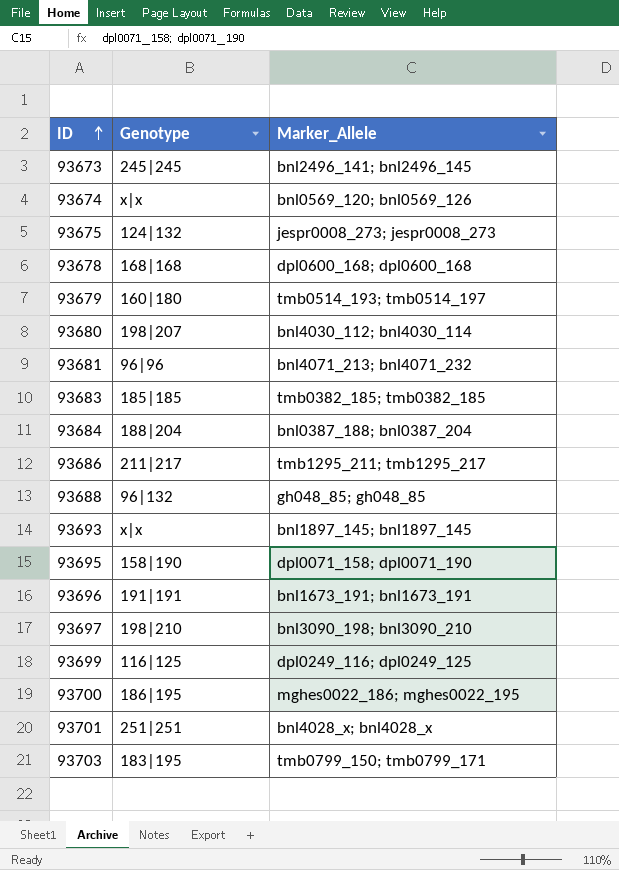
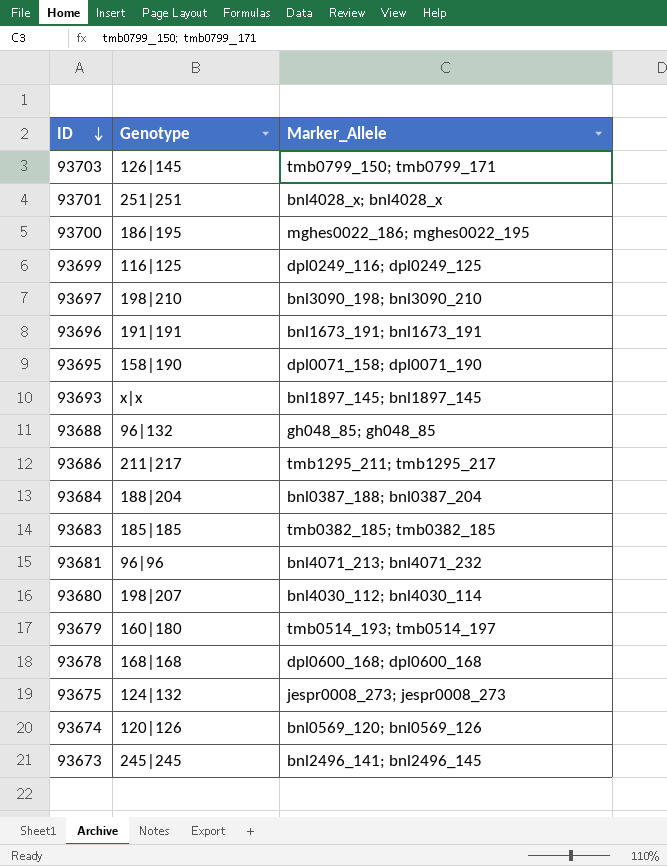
row order: ID ascending -> ID descending
93703 | Genotype: 183|195 -> 126|145
93674 | Genotype: x|x -> 120|126

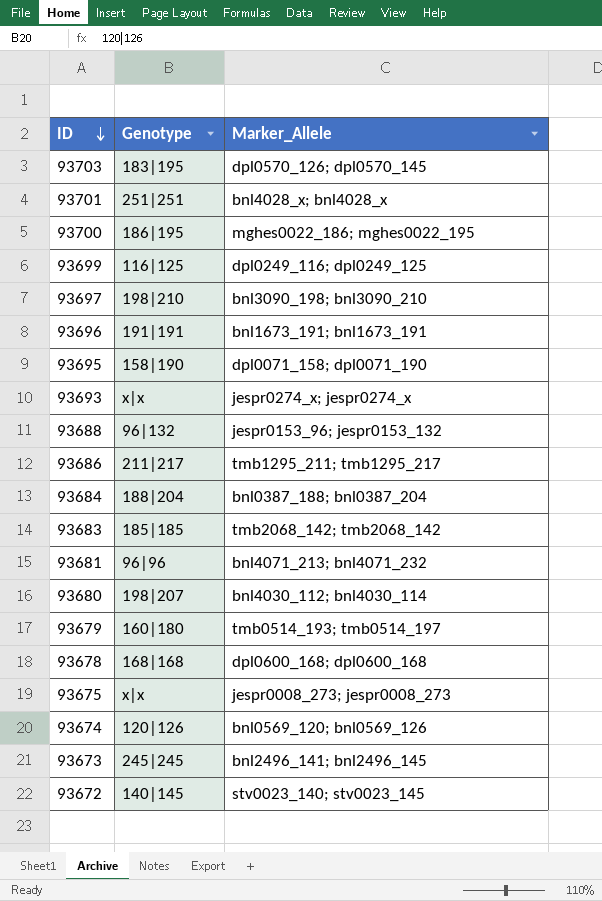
93703 | Genotype: 126|145 -> 183|195
93703 | Marker_Allele: tmb0799_150; tmb0799_171 -> dpl0570_126; dpl0570_145
93693 | Marker_Allele: bnl1897_145; bnl1897_145 -> jespr0274_x; jespr0274_x
93688 | Marker_Allele: gh048_85; gh048_85 -> jespr0153_96; jespr0153_132
93683 | Marker_Allele: tmb0382_185; tmb0382_185 -> tmb2068_142; tmb2068_142
93675 | Genotype: 124|132 -> x|x
row 93672: none -> 140|145 | stv0023_140; stv0023_145

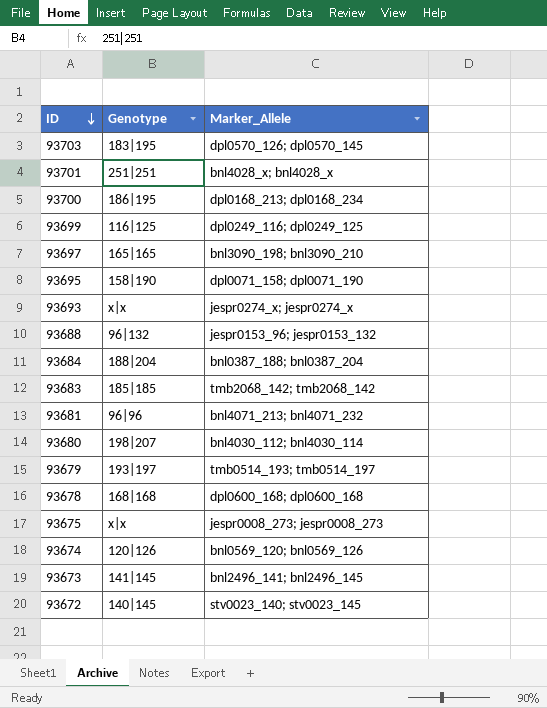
row 93696: 191|191 | bnl1673_191; bnl1673_191 -> none
row 93686: 211|217 | tmb1295_211; tmb1295_217 -> none
93700 | Marker_Allele: mghes0022_186; mghes0022_195 -> dpl0168_213; dpl0168_234
93697 | Genotype: 198|210 -> 165|165
93679 | Genotype: 160|180 -> 193|197
93673 | Genotype: 245|245 -> 141|145

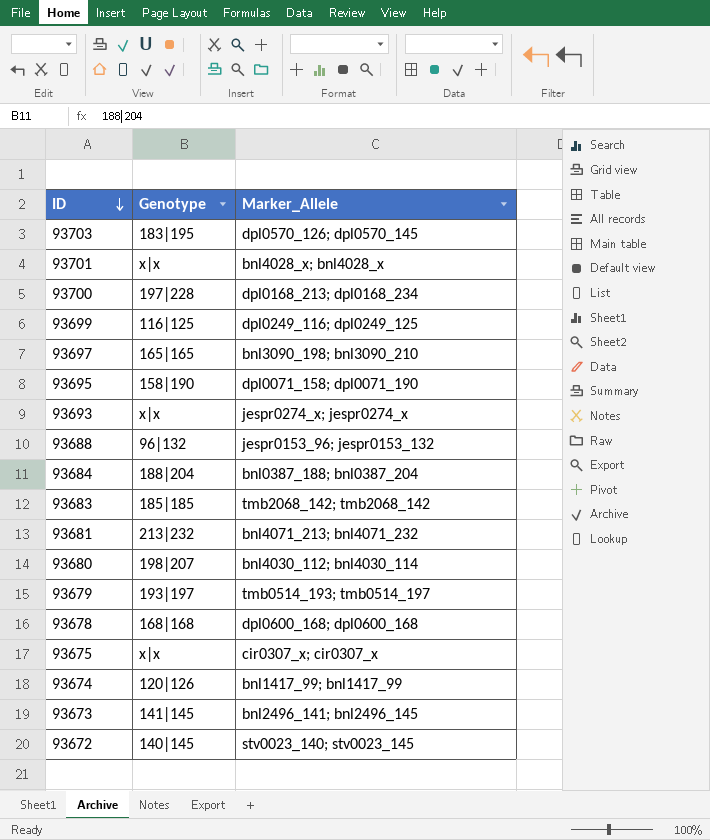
93701 | Genotype: 251|251 -> x|x
93700 | Genotype: 186|195 -> 197|228
93681 | Genotype: 96|96 -> 213|232
93675 | Marker_Allele: jespr0008_273; jespr0008_273 -> cir0307_x; cir0307_x
93674 | Marker_Allele: bnl0569_120; bnl0569_126 -> bnl1417_99; bnl1417_99

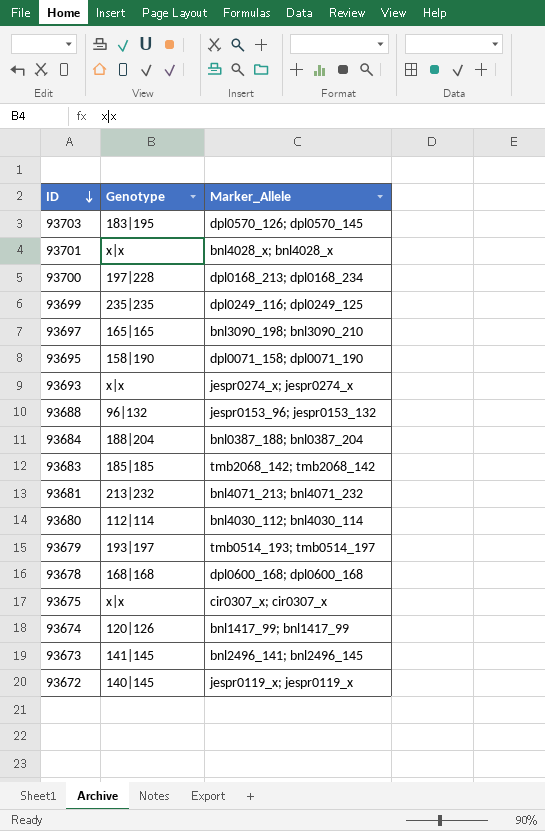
93699 | Genotype: 116|125 -> 235|235
93680 | Genotype: 198|207 -> 112|114
93672 | Marker_Allele: stv0023_140; stv0023_145 -> jespr0119_x; jespr0119_x

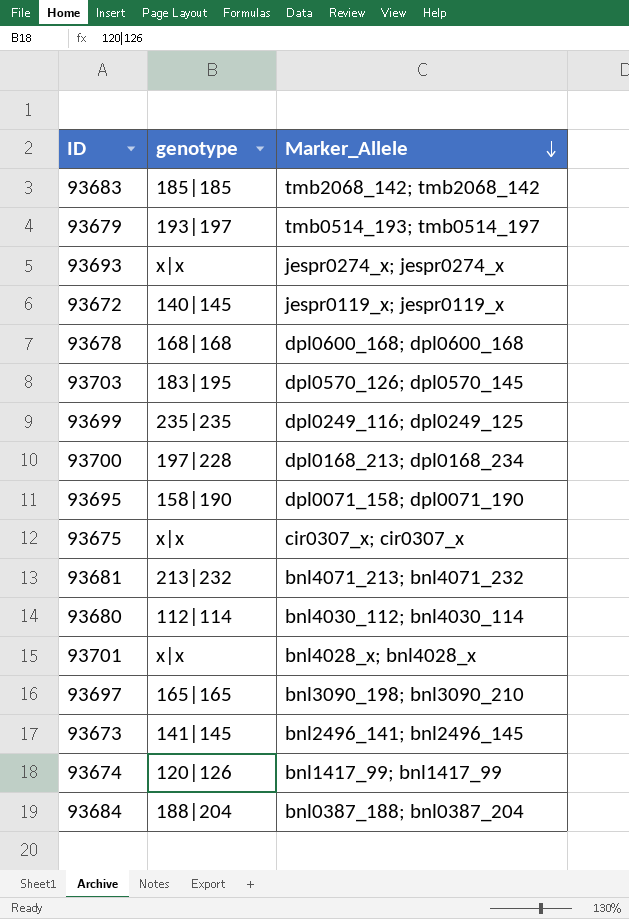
row order: ID descending -> Marker_Allele descending
column name: Genotype -> genotype
row 93688: 96|132 | jespr0153_96; jespr0153_132 -> none

